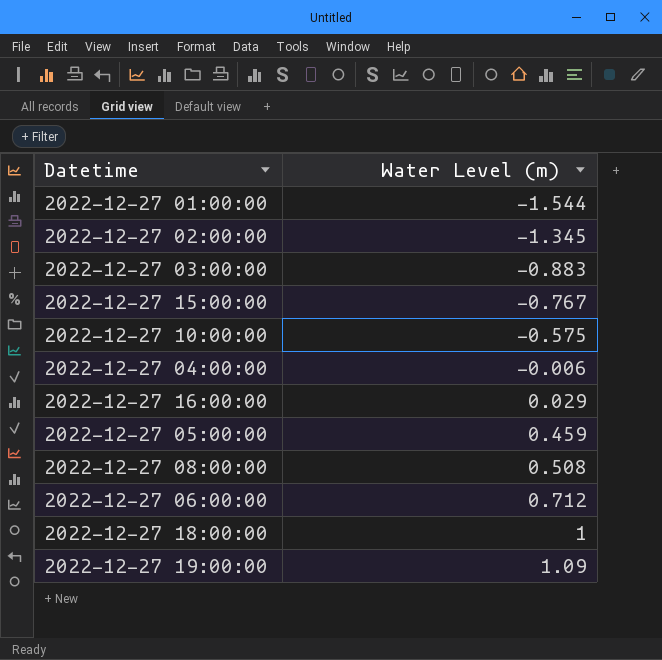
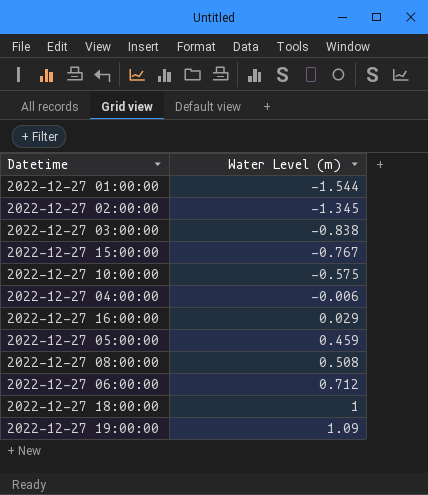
2022-12-27 03:00:00 | Water Level (m): -0.883 -> -0.838

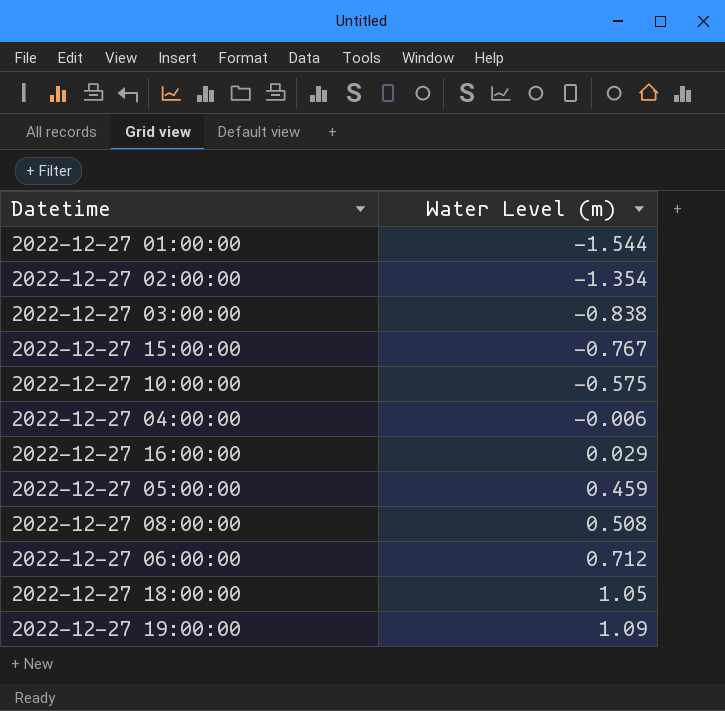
2022-12-27 02:00:00 | Water Level (m): -1.345 -> -1.354
2022-12-27 18:00:00 | Water Level (m): 1 -> 1.05

